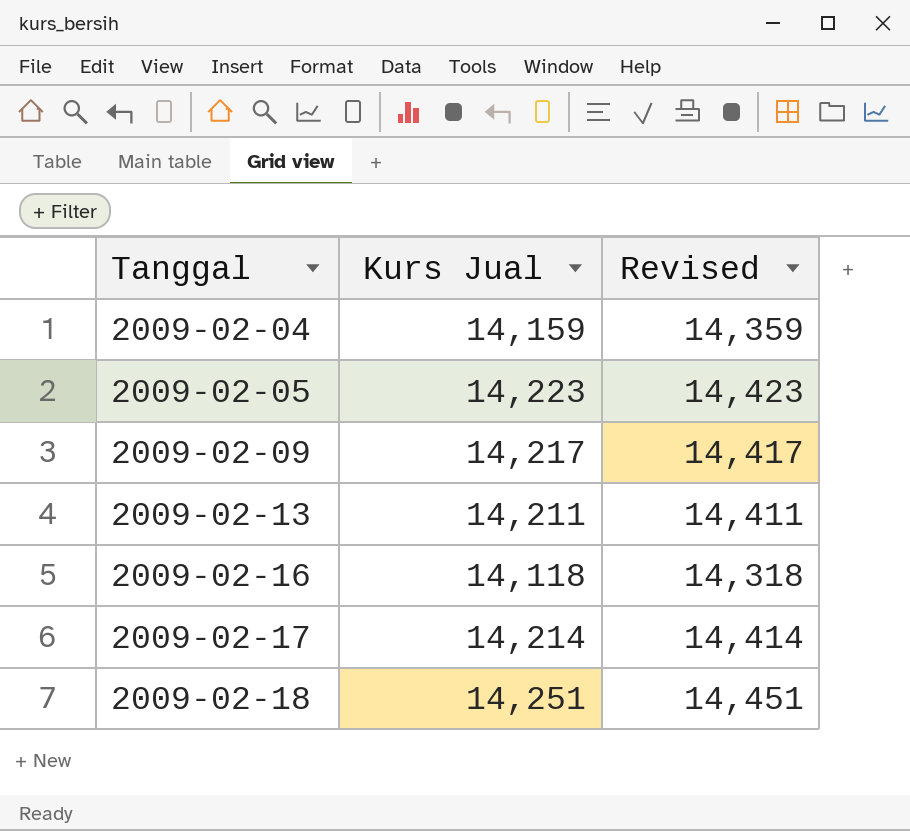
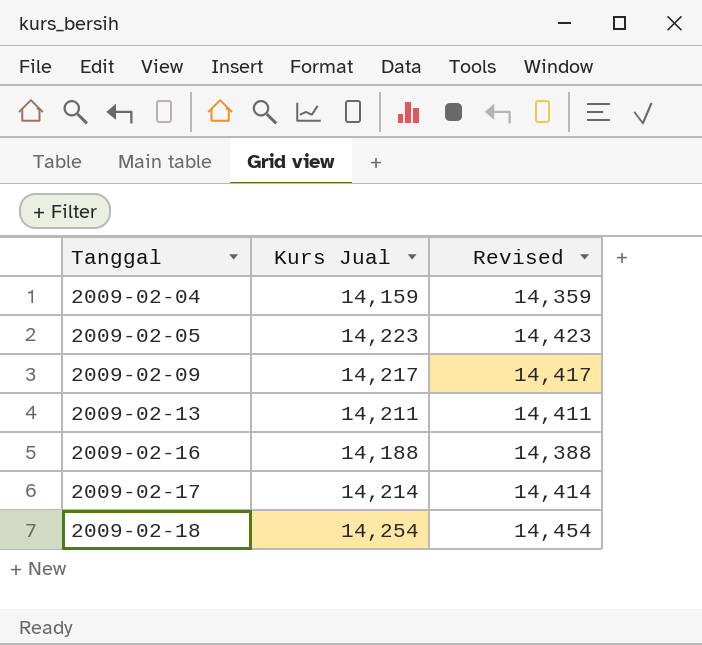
2009-02-16 | Kurs Jual: 14,118 -> 14,188
2009-02-16 | Revised: 14,318 -> 14,388
2009-02-18 | Kurs Jual: 14,251 -> 14,254
2009-02-18 | Revised: 14,451 -> 14,454

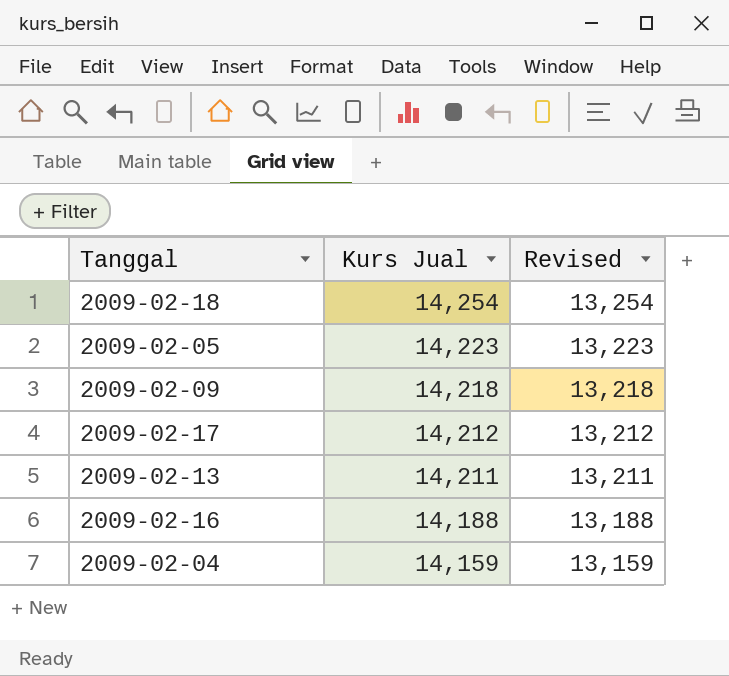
row order: Tanggal ascending -> Kurs Jual descending
column Revised | formula: [Kurs Jual] + 200 -> [Kurs Jual] - 1000
2009-02-09 | Kurs Jual: 14,217 -> 14,218
2009-02-17 | Kurs Jual: 14,214 -> 14,212

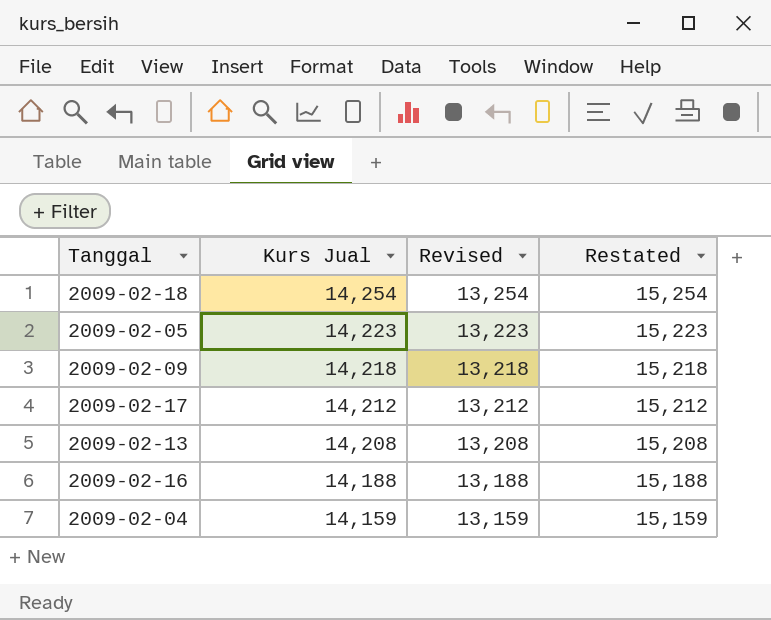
column Restated | formula: none -> [Kurs Jual] + 1000
2009-02-13 | Kurs Jual: 14,211 -> 14,208
2009-02-13 | Revised: 13,211 -> 13,208

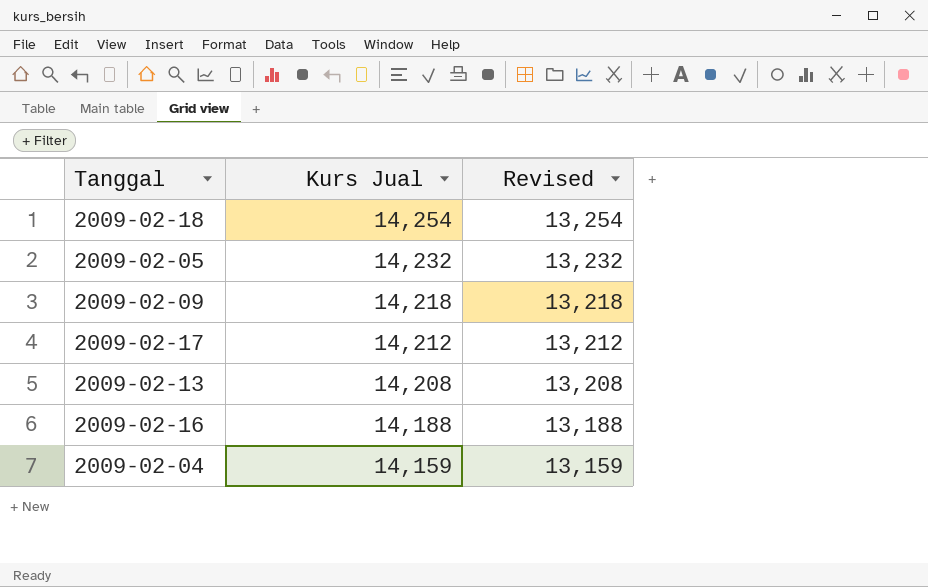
column Restated | formula: [Kurs Jual] + 1000 -> none
2009-02-05 | Kurs Jual: 14,223 -> 14,232
2009-02-05 | Revised: 13,223 -> 13,232

